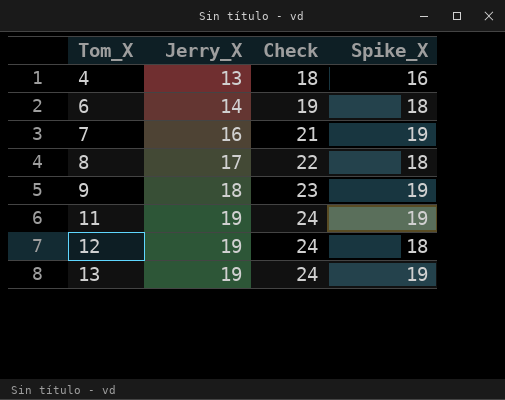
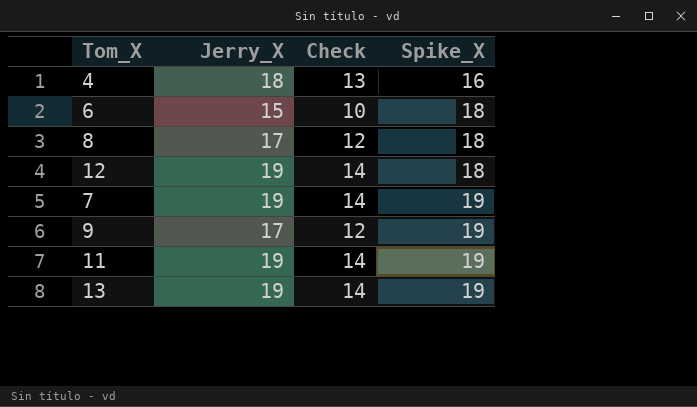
row order: Tom_X ascending -> Spike_X ascending
column Check | formula: [Jerry_X] + 5 -> [Jerry_X] - 5
4 | Jerry_X: 13 -> 18
6 | Jerry_X: 14 -> 15
7 | Jerry_X: 16 -> 19
9 | Jerry_X: 18 -> 17

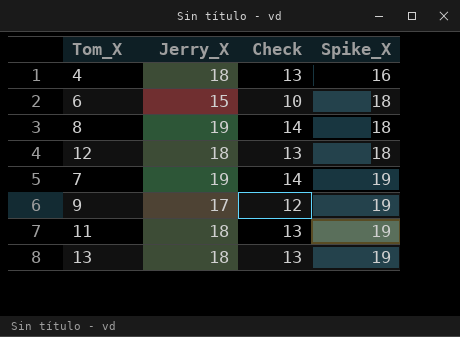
8 | Jerry_X: 17 -> 19
8 | Check: 12 -> 14
12 | Jerry_X: 19 -> 18
12 | Check: 14 -> 13
11 | Jerry_X: 19 -> 18
11 | Check: 14 -> 13
13 | Jerry_X: 19 -> 18
13 | Check: 14 -> 13

